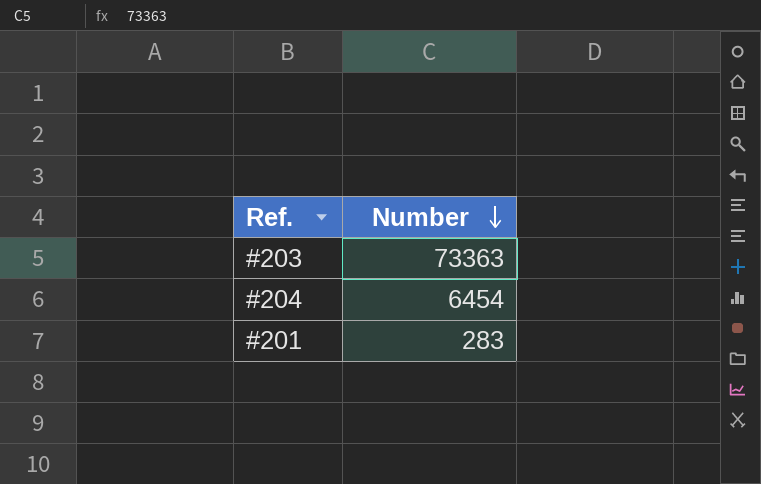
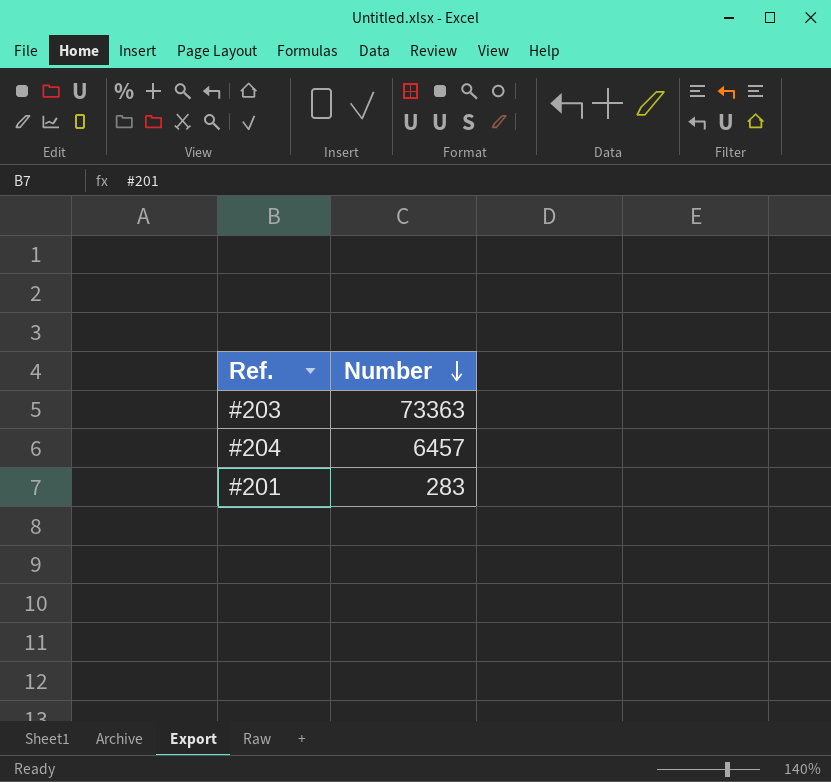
#204 | Number: 6454 -> 6457

